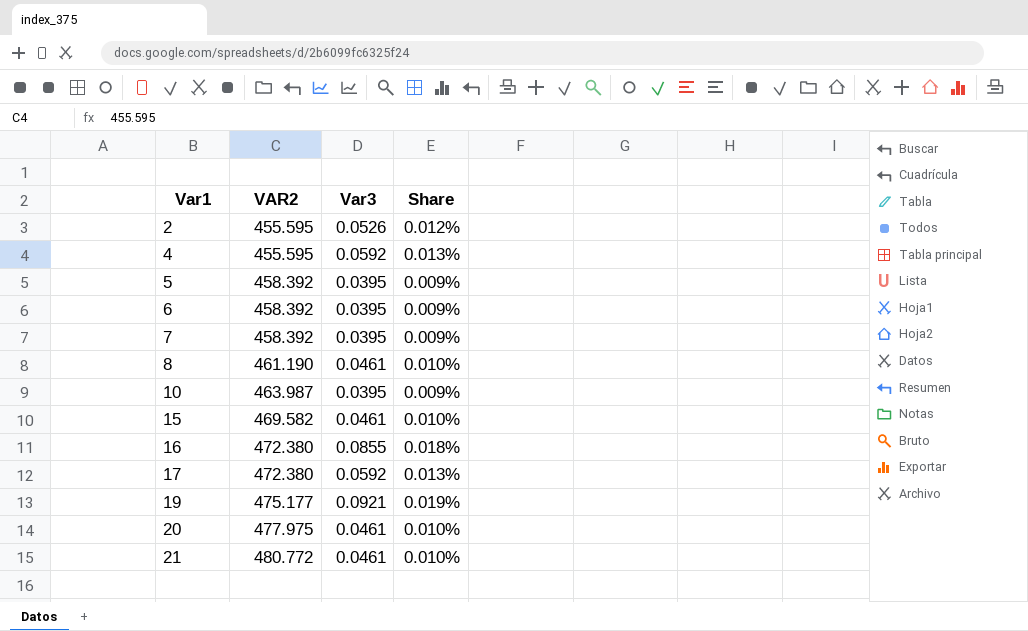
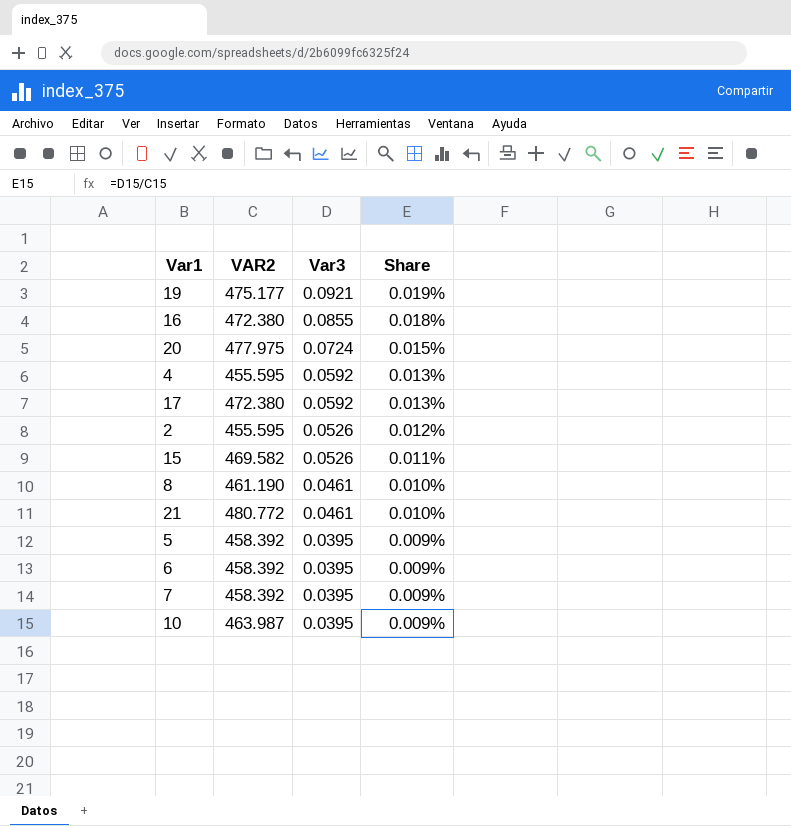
row order: Var1 ascending -> Var3 descending
20 | Var3: 0.0461 -> 0.0724
20 | Share: 0.010% -> 0.015%
15 | Var3: 0.0461 -> 0.0526
15 | Share: 0.010% -> 0.011%

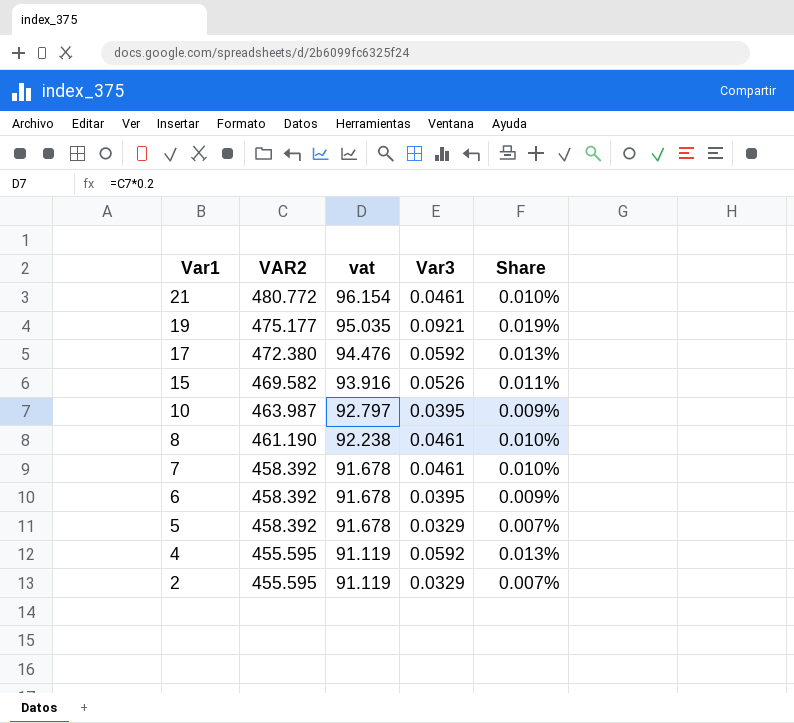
row order: Var3 descending -> Var1 descending
column vat | formula: none -> [VAR2] * 0.2
row 16: 472.380 | 0.0855 | 0.018% -> none
row 20: 477.975 | 0.0724 | 0.015% -> none
7 | Var3: 0.0395 -> 0.0461
7 | Share: 0.009% -> 0.010%
5 | Var3: 0.0395 -> 0.0329
5 | Share: 0.009% -> 0.007%
2 | Var3: 0.0526 -> 0.0329
2 | Share: 0.012% -> 0.007%

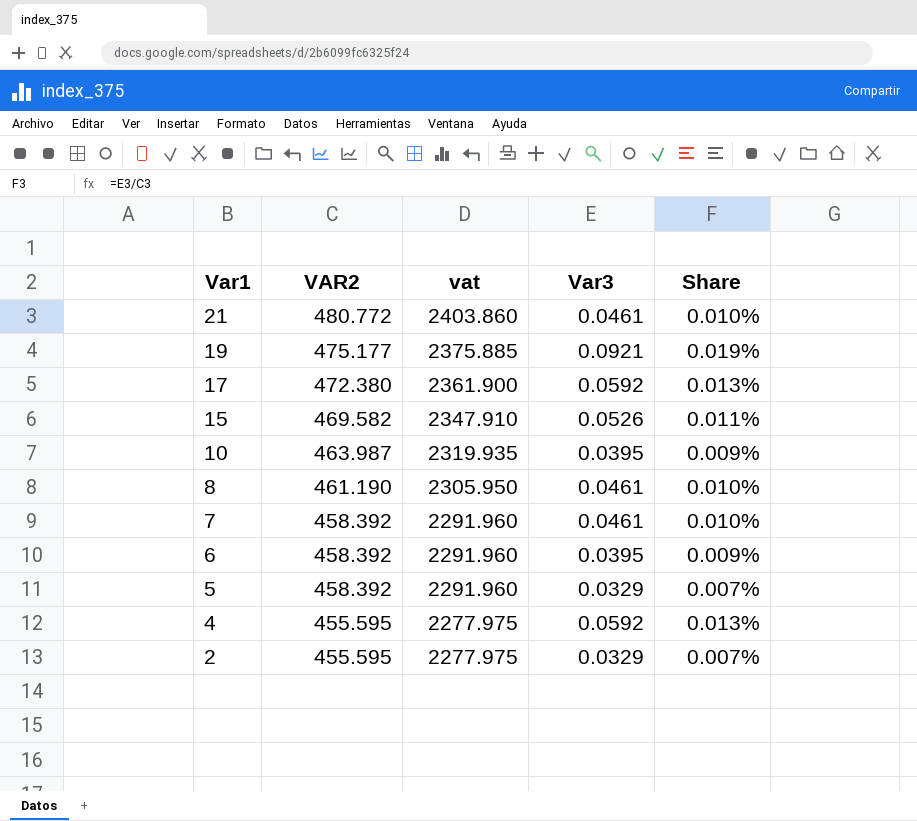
column vat | formula: [VAR2] * 0.2 -> [VAR2] * 5

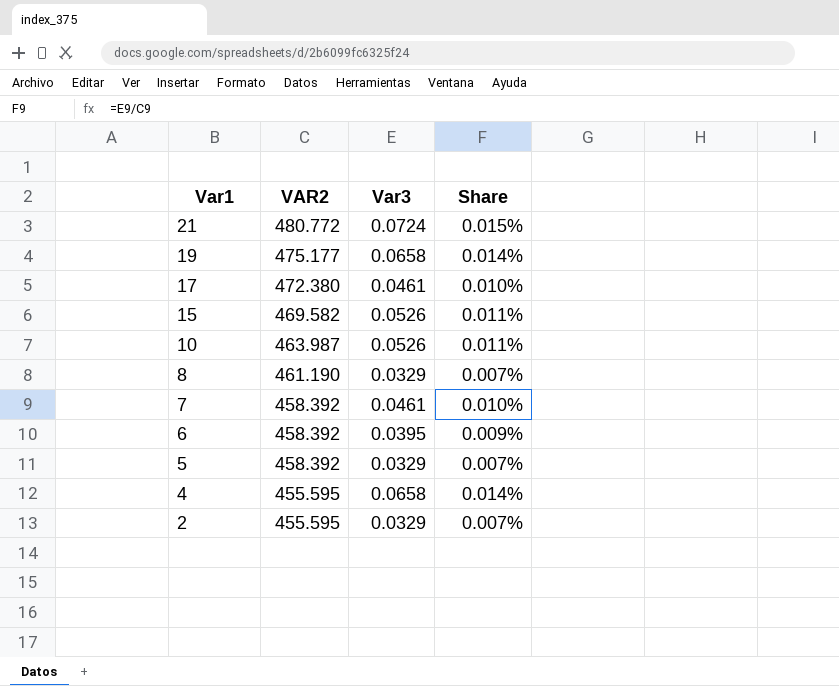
column vat | formula: [VAR2] * 5 -> none
21 | Var3: 0.0461 -> 0.0724
21 | Share: 0.010% -> 0.015%
19 | Var3: 0.0921 -> 0.0658
19 | Share: 0.019% -> 0.014%
17 | Var3: 0.0592 -> 0.0461
17 | Share: 0.013% -> 0.010%
10 | Var3: 0.0395 -> 0.0526
10 | Share: 0.009% -> 0.011%
8 | Var3: 0.0461 -> 0.0329
8 | Share: 0.010% -> 0.007%
4 | Var3: 0.0592 -> 0.0658
4 | Share: 0.013% -> 0.014%

